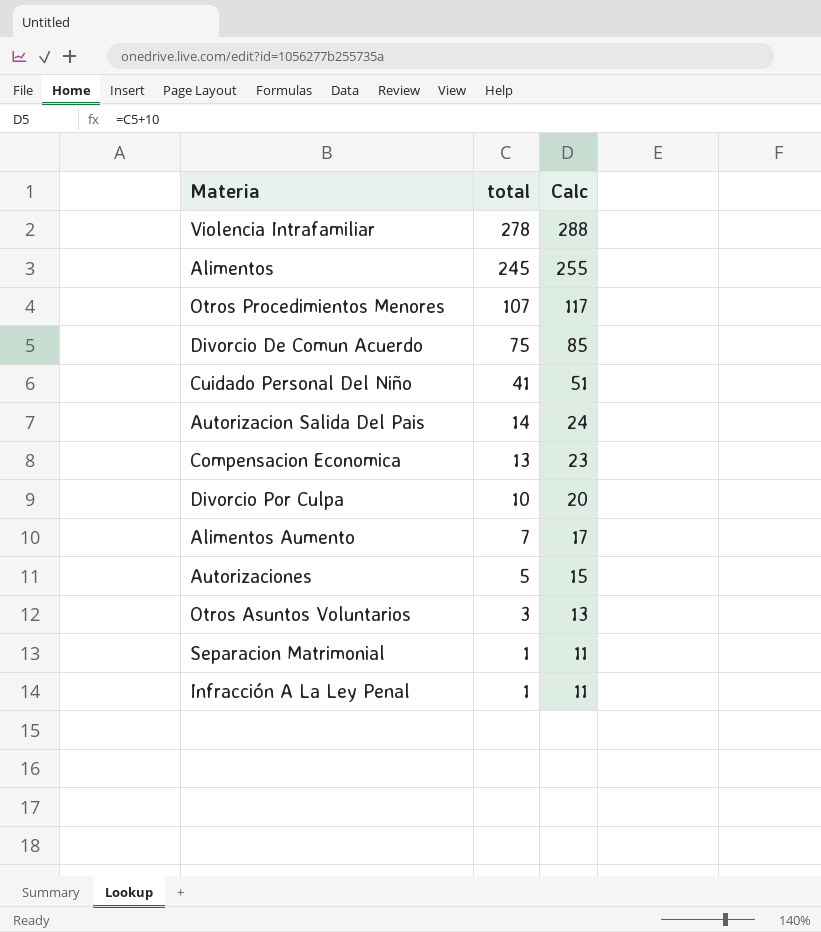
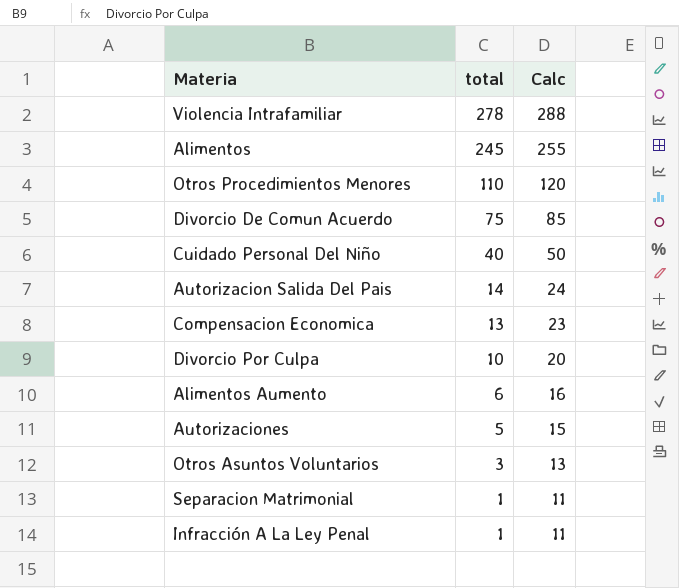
Otros Procedimientos Menores | total: 107 -> 110
Otros Procedimientos Menores | Calc: 117 -> 120
Cuidado Personal Del Niño | total: 41 -> 40
Cuidado Personal Del Niño | Calc: 51 -> 50
Alimentos Aumento | total: 7 -> 6
Alimentos Aumento | Calc: 17 -> 16

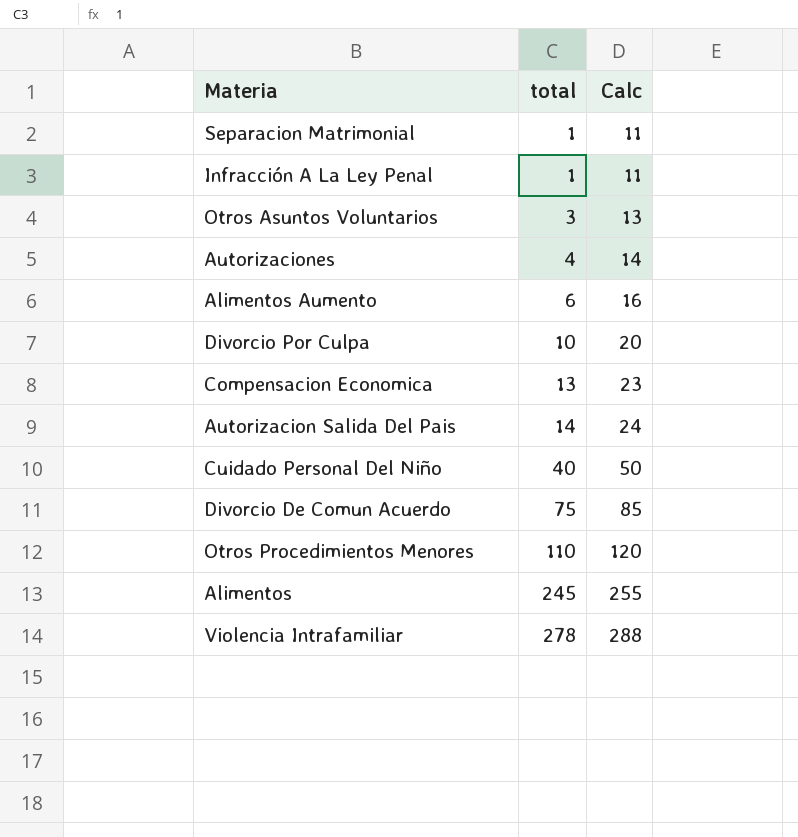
row order: total descending -> total ascending
Autorizaciones | total: 5 -> 4
Autorizaciones | Calc: 15 -> 14

